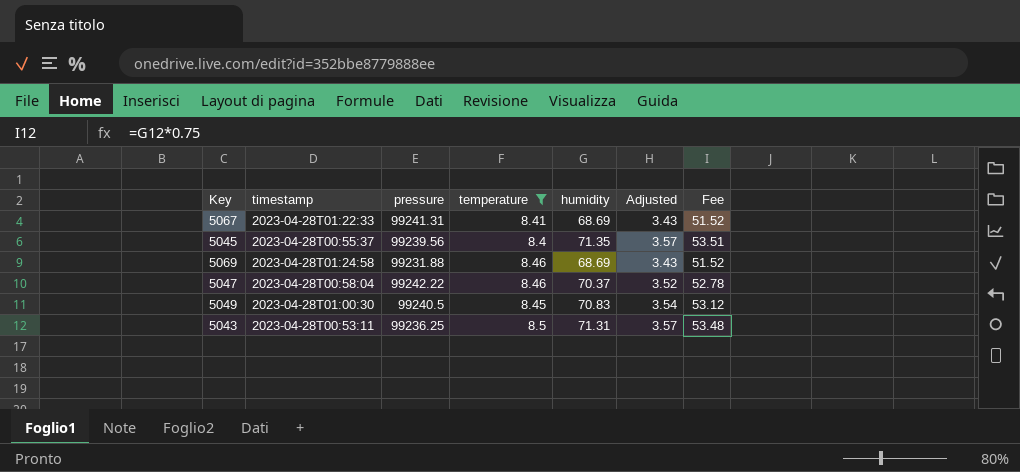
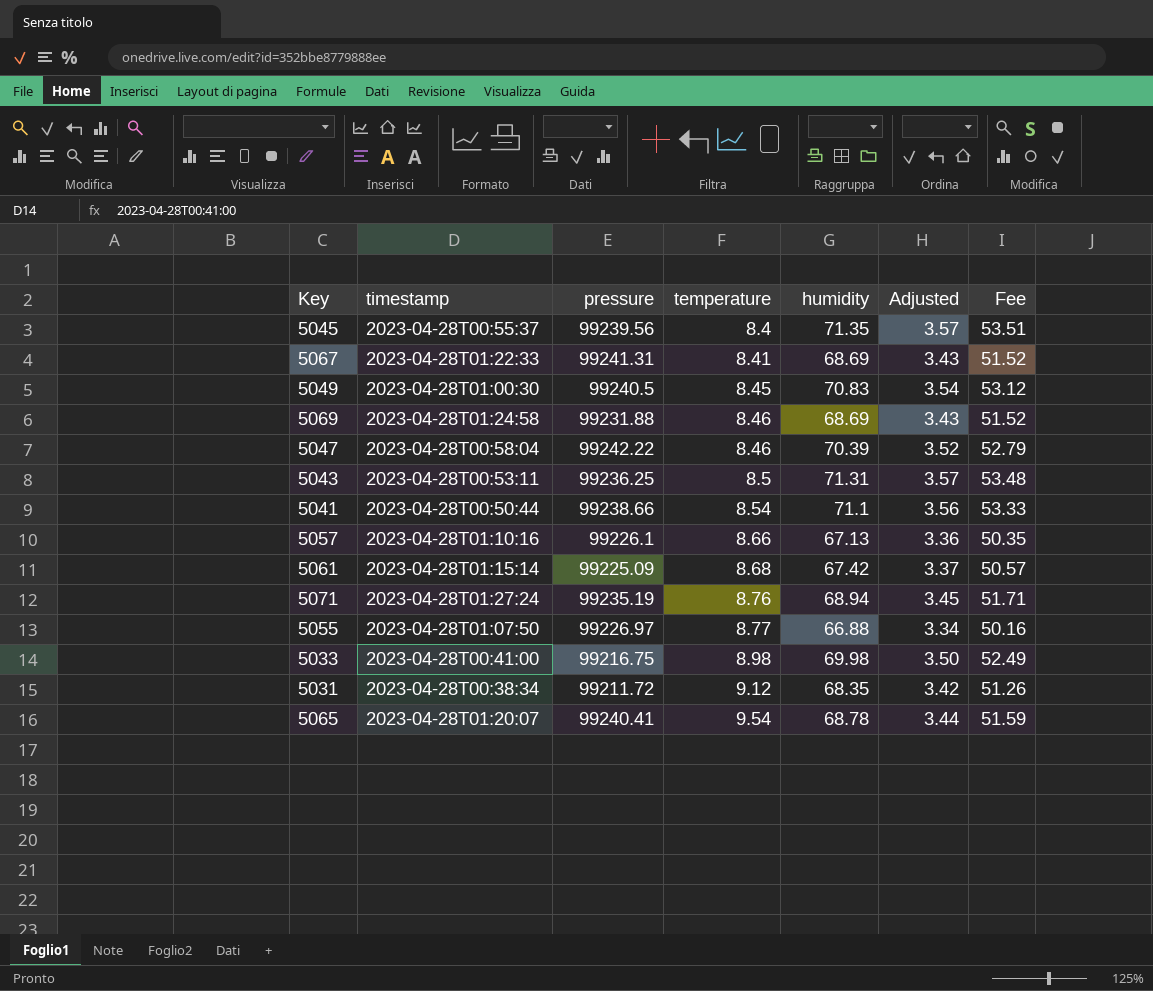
filter: temperature <= 8.5 -> none
row order: none -> temperature ascending
5047 | humidity: 70.37 -> 70.39
5047 | Fee: 52.78 -> 52.79

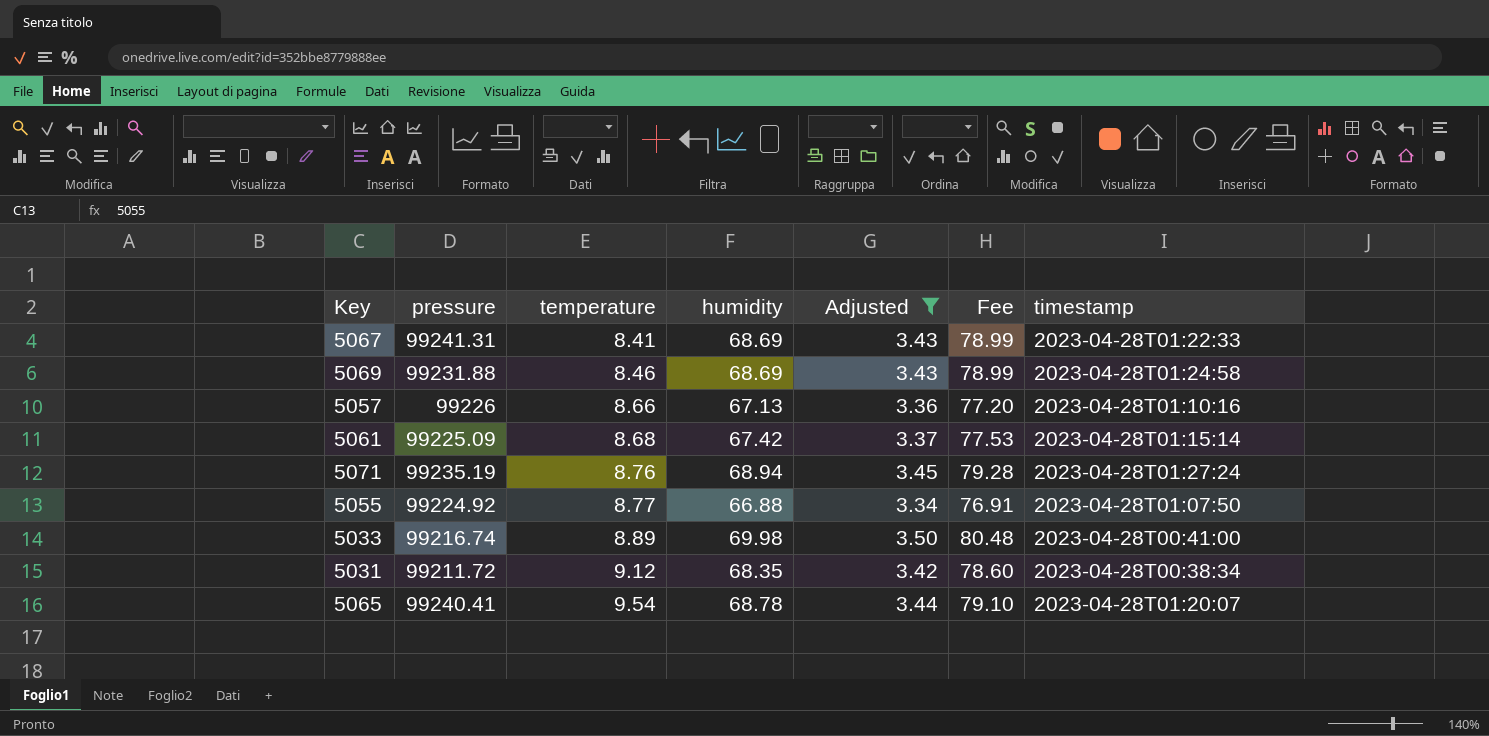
filter: none -> Adjusted <= 3.50
column Fee | formula: [humidity] * 0.75 -> [humidity] * 1.15
column timestamp | position: 2 -> 7
5057 | pressure: 99226.1 -> 99226
5055 | pressure: 99226.97 -> 99224.92
5033 | pressure: 99216.75 -> 99216.74
5033 | temperature: 8.98 -> 8.89

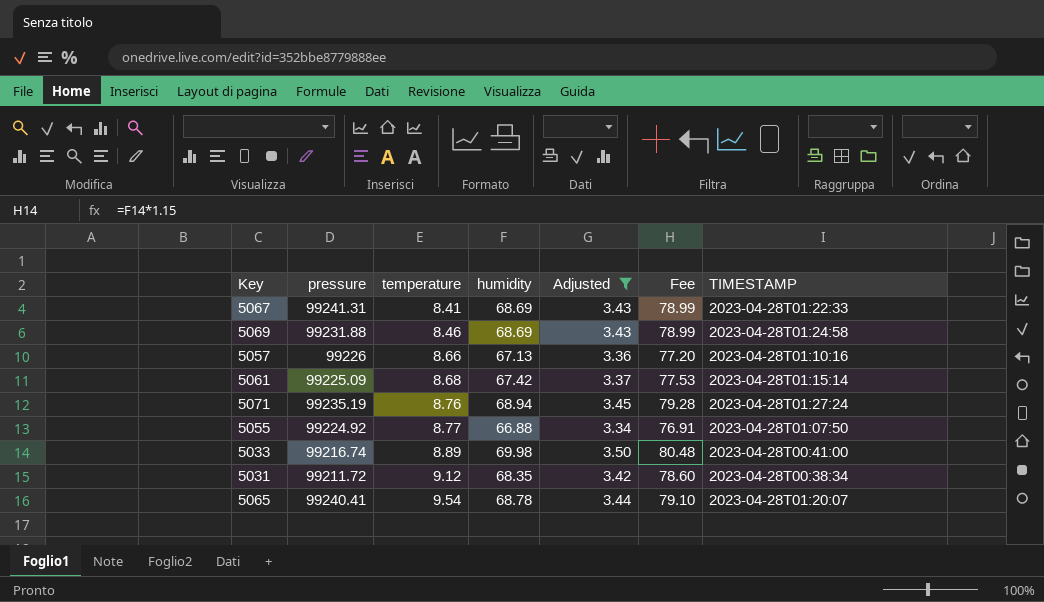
column name: timestamp -> TIMESTAMP

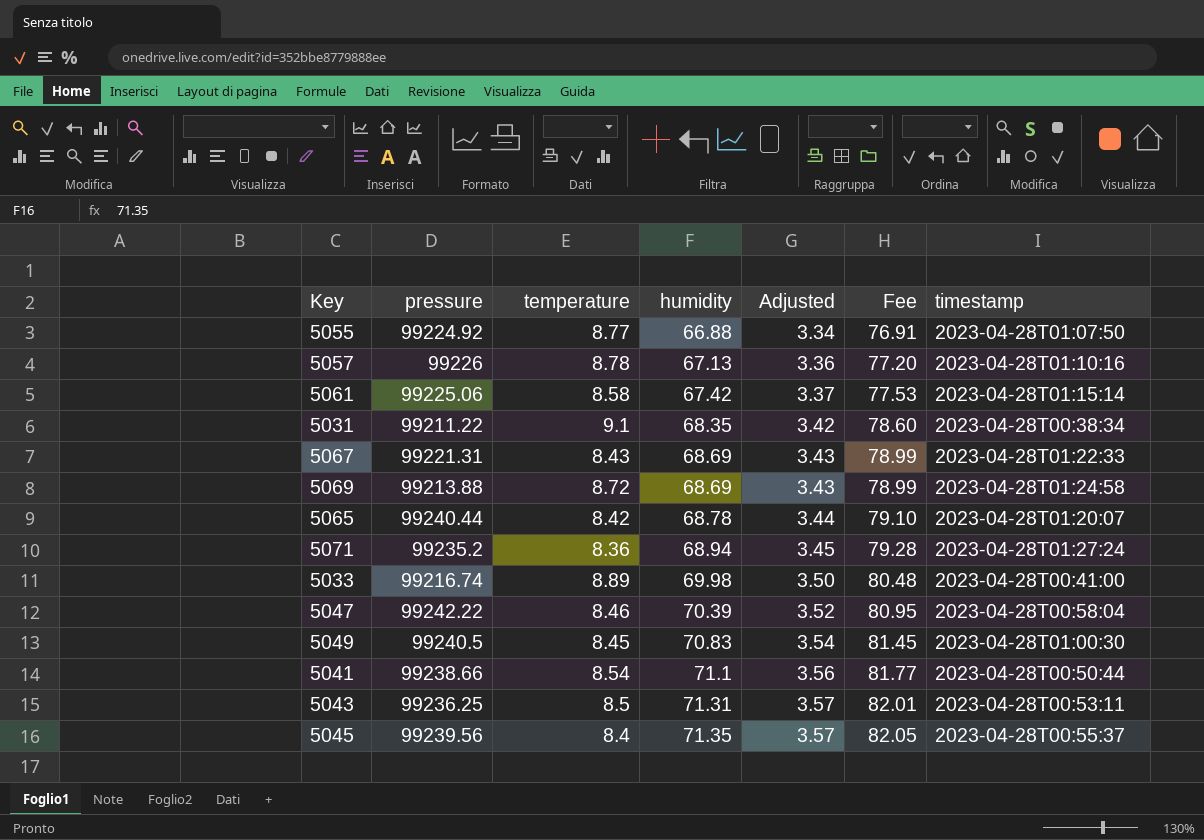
filter: Adjusted <= 3.50 -> none
row order: temperature ascending -> humidity ascending
column name: TIMESTAMP -> timestamp
5057 | temperature: 8.66 -> 8.78
5061 | pressure: 99225.09 -> 99225.06
5061 | temperature: 8.68 -> 8.58
5031 | pressure: 99211.72 -> 99211.22
5031 | temperature: 9.12 -> 9.1
5067 | pressure: 99241.31 -> 99221.31
5067 | temperature: 8.41 -> 8.43
5069 | pressure: 99231.88 -> 99213.88
5069 | temperature: 8.46 -> 8.72
5065 | pressure: 99240.41 -> 99240.44
5065 | temperature: 9.54 -> 8.42
5071 | pressure: 99235.19 -> 99235.2
5071 | temperature: 8.76 -> 8.36

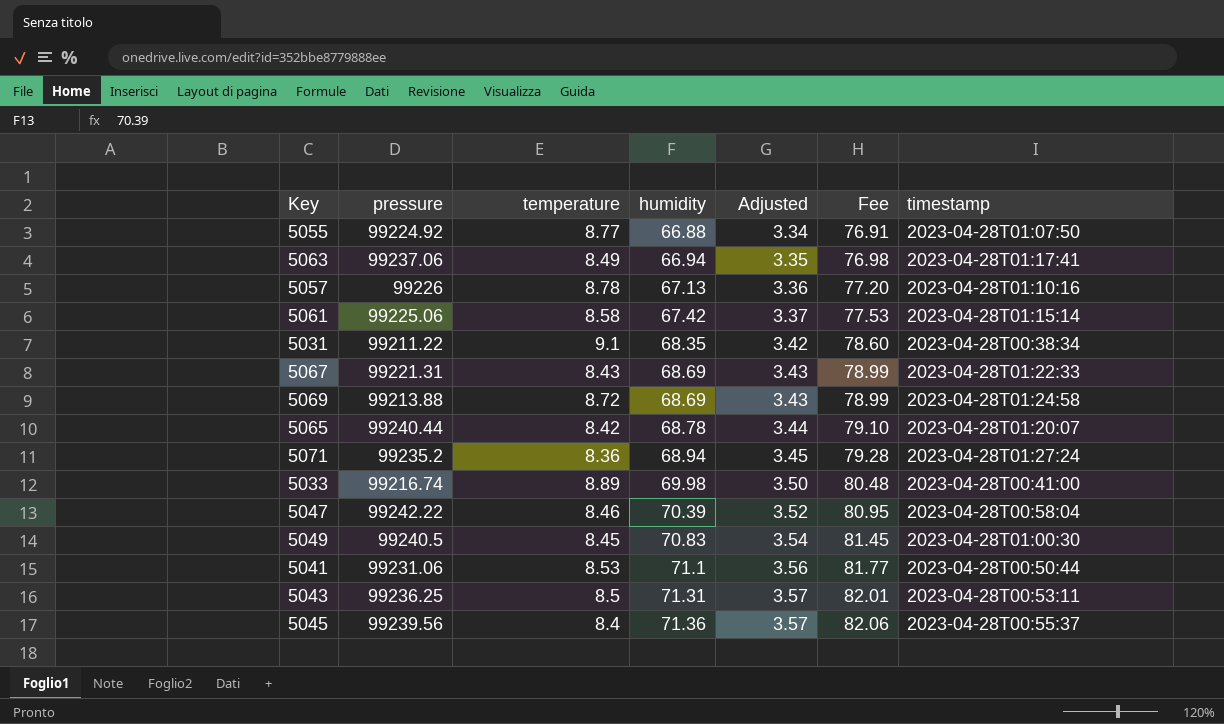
row 5063: none -> 99237.06 | 8.49 | 66.94 | 3.35 | 76.98 | 2023-04-28T01:17:41
5041 | pressure: 99238.66 -> 99231.06
5041 | temperature: 8.54 -> 8.53
5045 | humidity: 71.35 -> 71.36
5045 | Fee: 82.05 -> 82.06

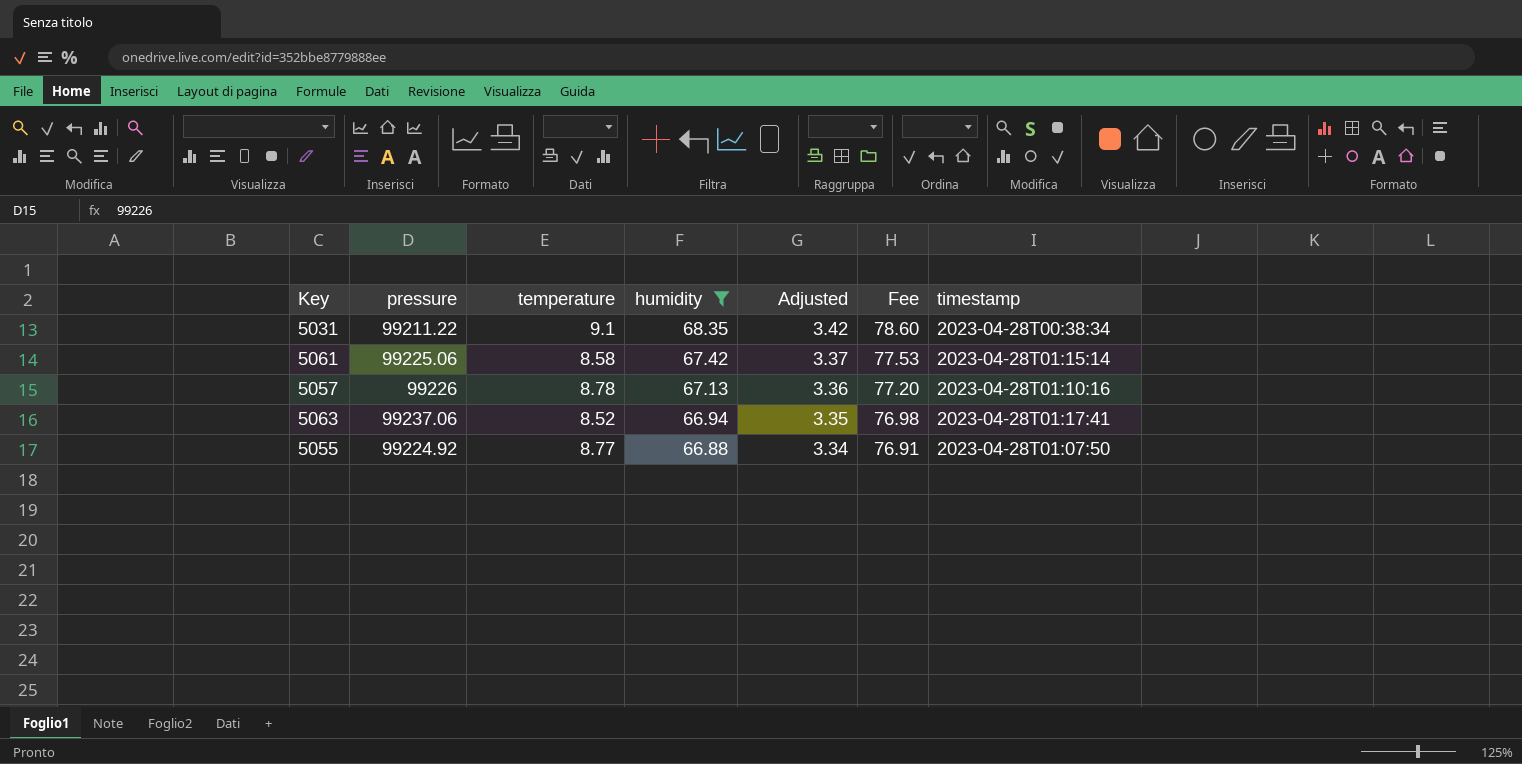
filter: none -> humidity <= 68.35
row order: humidity ascending -> humidity descending
5063 | temperature: 8.49 -> 8.52

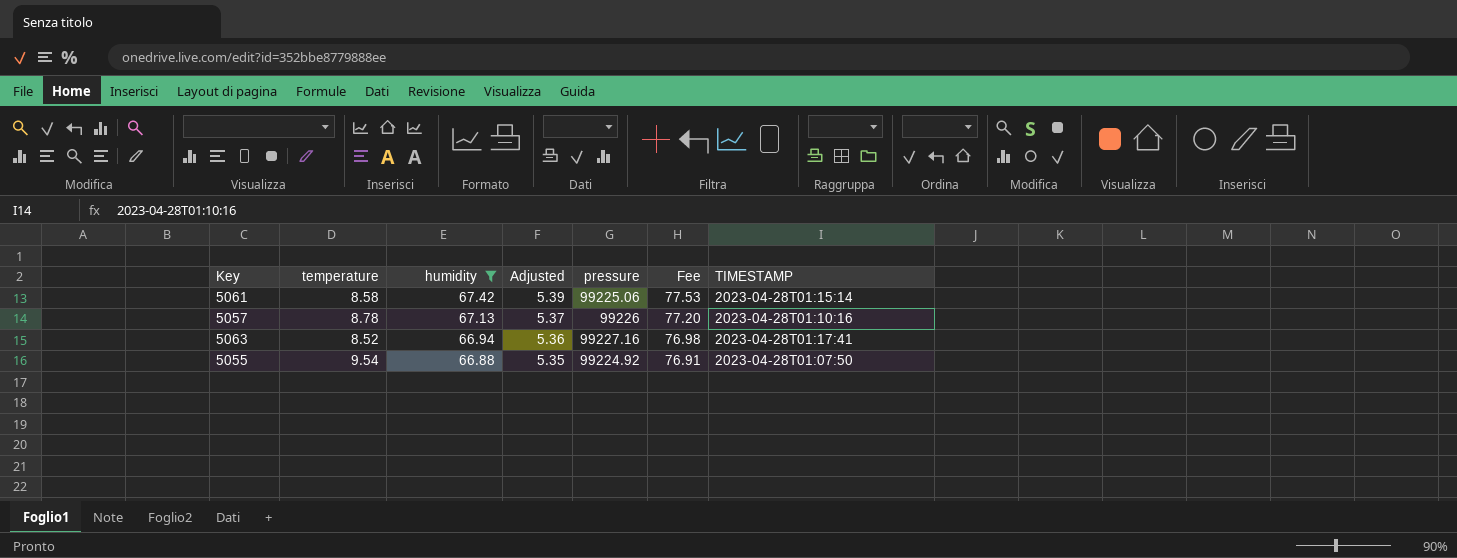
column Adjusted | formula: [humidity] * 0.05 -> [humidity] * 0.08
column pressure | position: 2 -> 5
column name: timestamp -> TIMESTAMP
row 5031: 99211.22 | 9.1 | 68.35 | 3.42 | 78.60 | 2023-04-28T00:38:34 -> none
5063 | pressure: 99237.06 -> 99227.16
5055 | temperature: 8.77 -> 9.54

